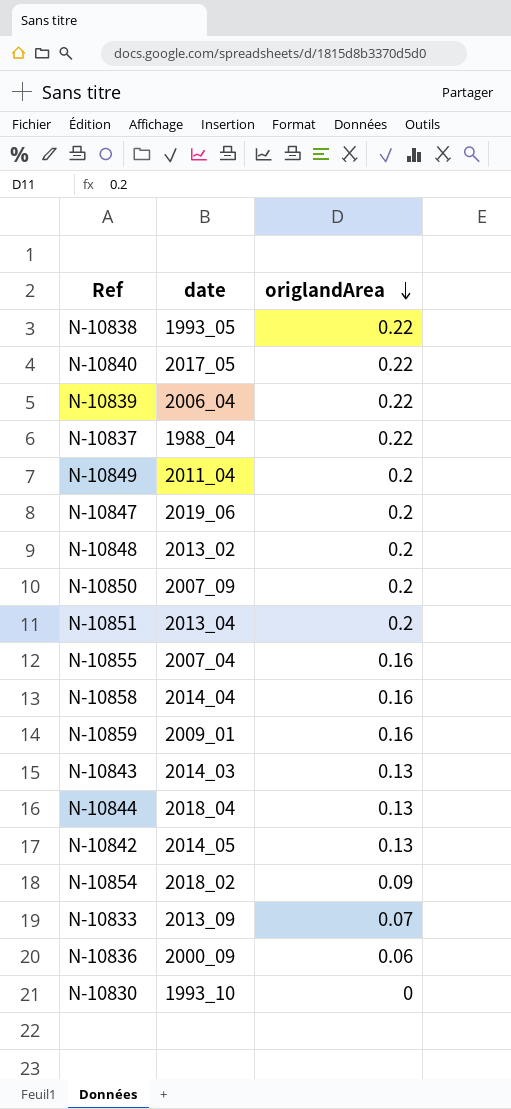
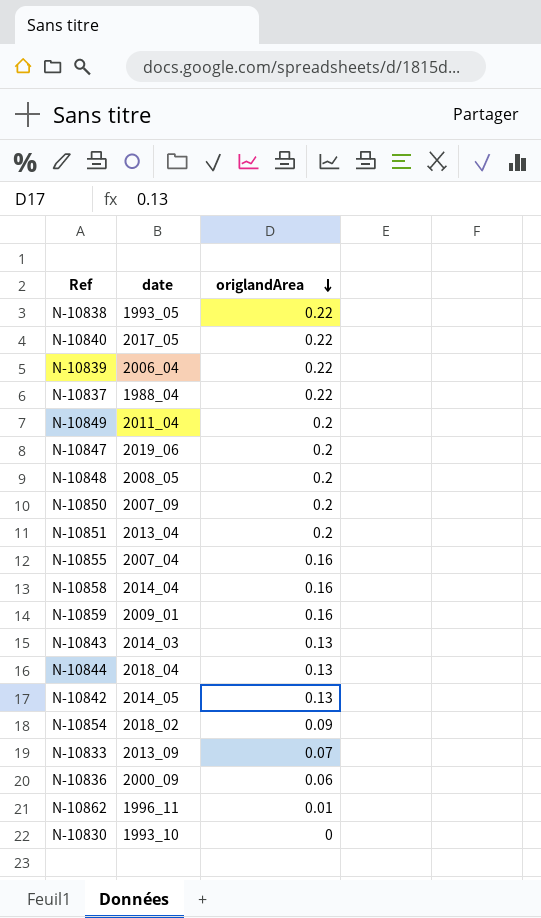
N-10848 | date: 2013_02 -> 2008_05
row N-10862: none -> 1996_11 | 0.01

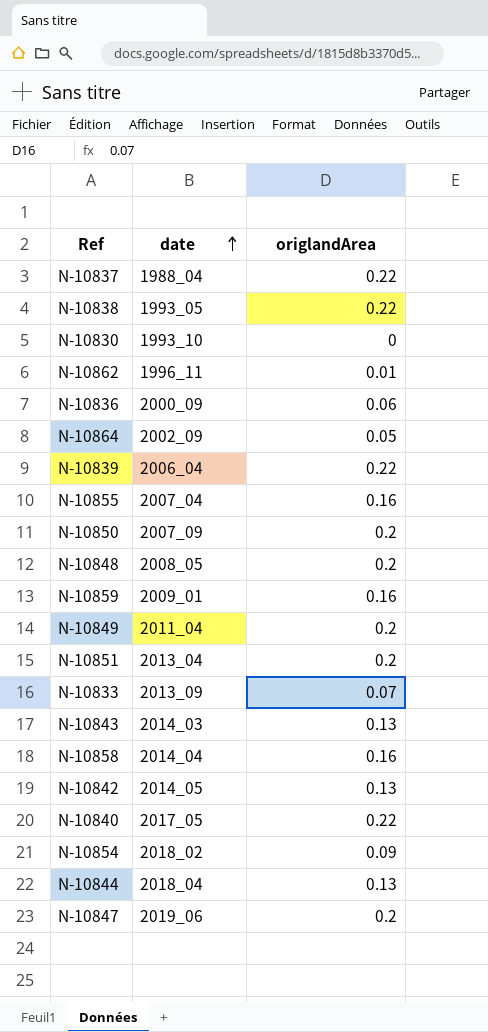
row order: origlandArea descending -> date ascending
row N-10864: none -> 2002_09 | 0.05

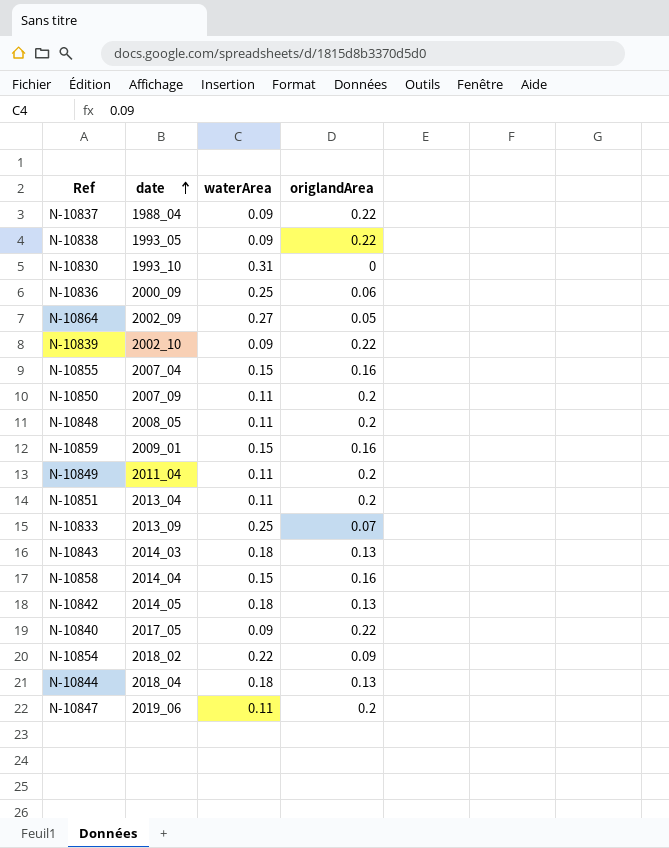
column waterArea | position: none -> 3
row N-10862: 1996_11 | 0.01 -> none
N-10839 | date: 2006_04 -> 2002_10

